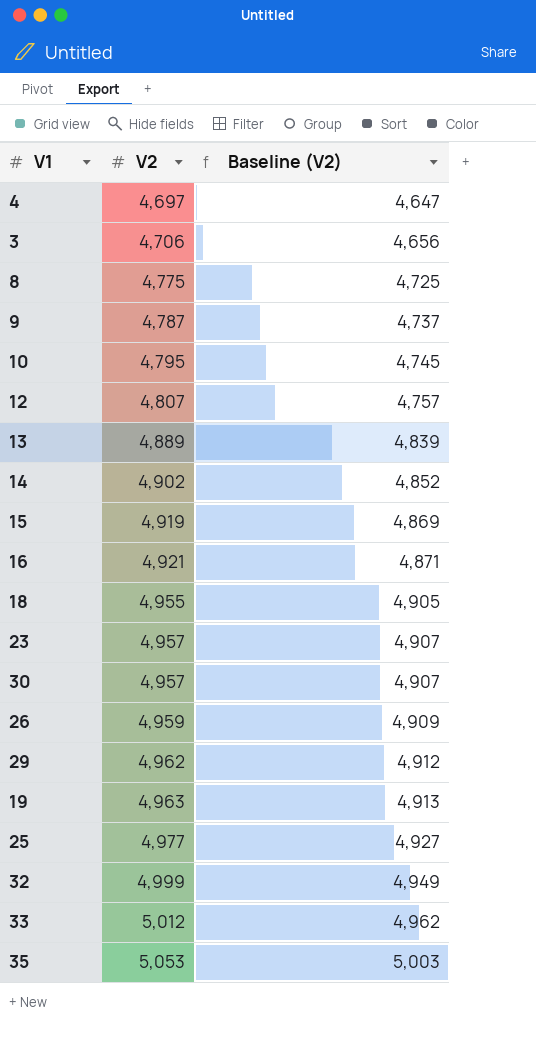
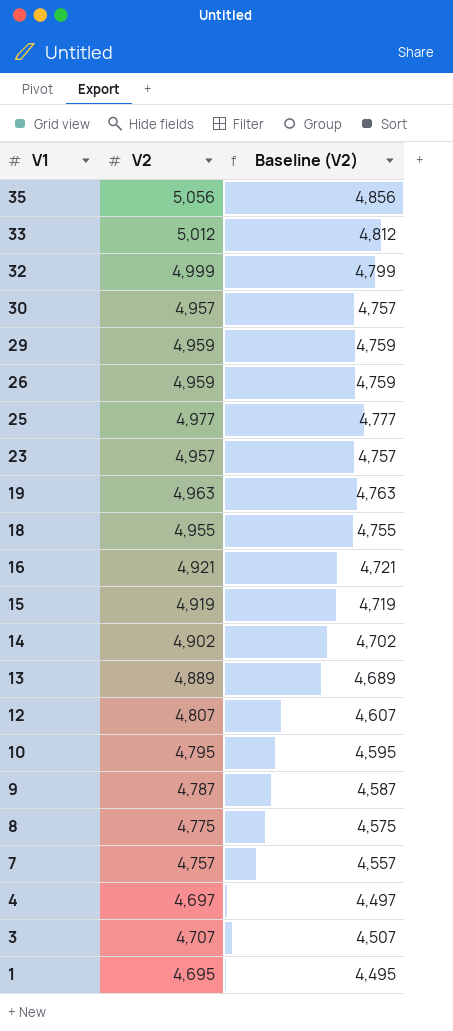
row order: V2 ascending -> V1 descending
column Baseline (V2) | formula: [V2] - 50 -> [V2] - 200
35 | V2: 5,053 -> 5,056
29 | V2: 4,962 -> 4,959
row 7: none -> 4,757 | 4,557
3 | V2: 4,706 -> 4,707
row 1: none -> 4,695 | 4,495

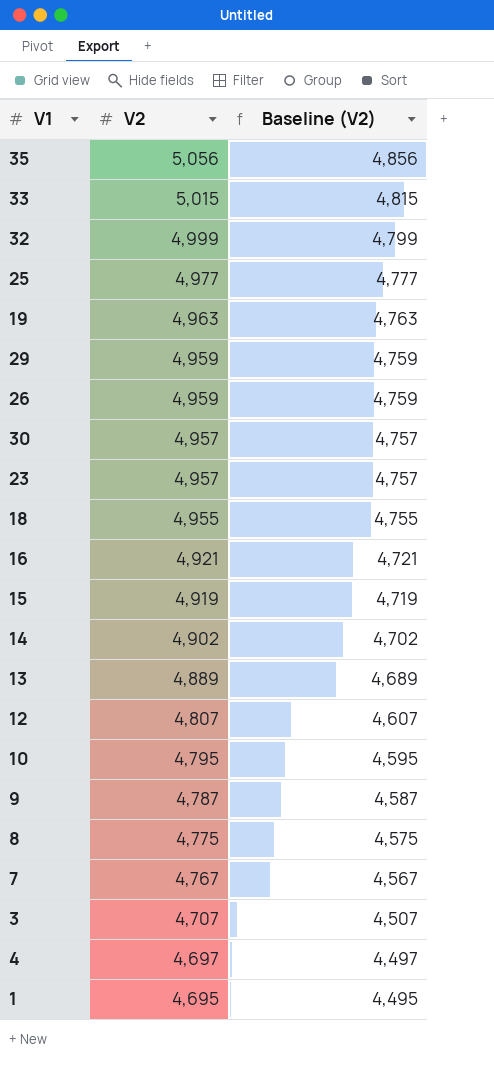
row order: V1 descending -> V2 descending
33 | V2: 5,012 -> 5,015
33 | Baseline (V2): 4,812 -> 4,815
7 | V2: 4,757 -> 4,767
7 | Baseline (V2): 4,557 -> 4,567

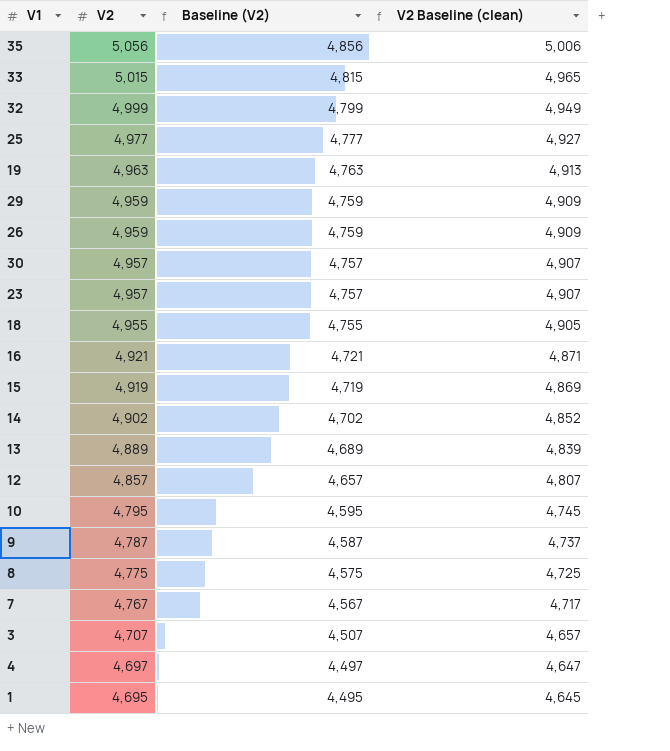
column V2 Baseline (clean) | formula: none -> [V2] - 50
12 | V2: 4,807 -> 4,857
12 | Baseline (V2): 4,607 -> 4,657

